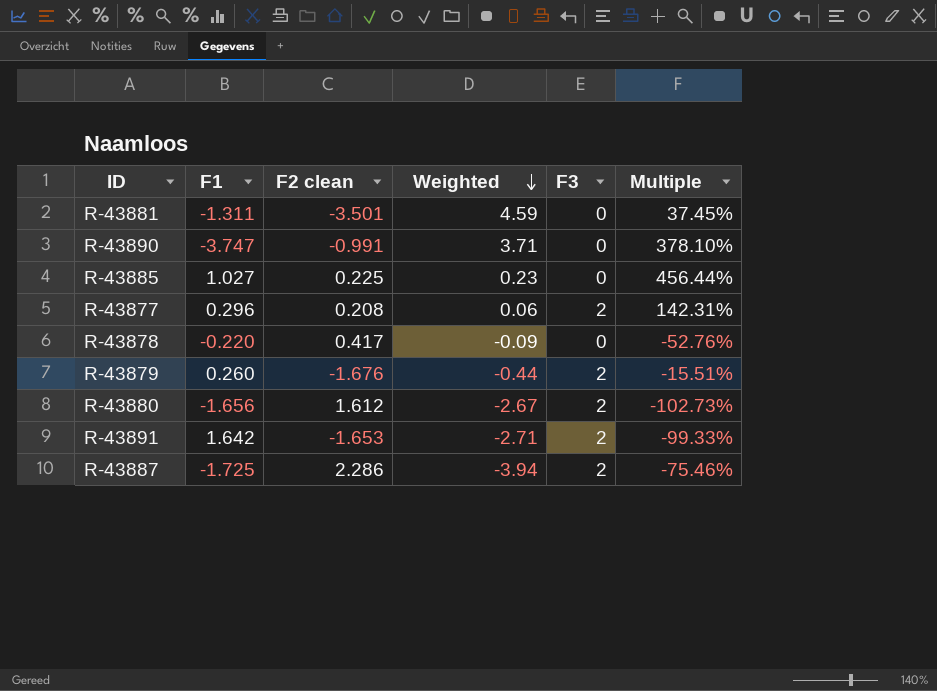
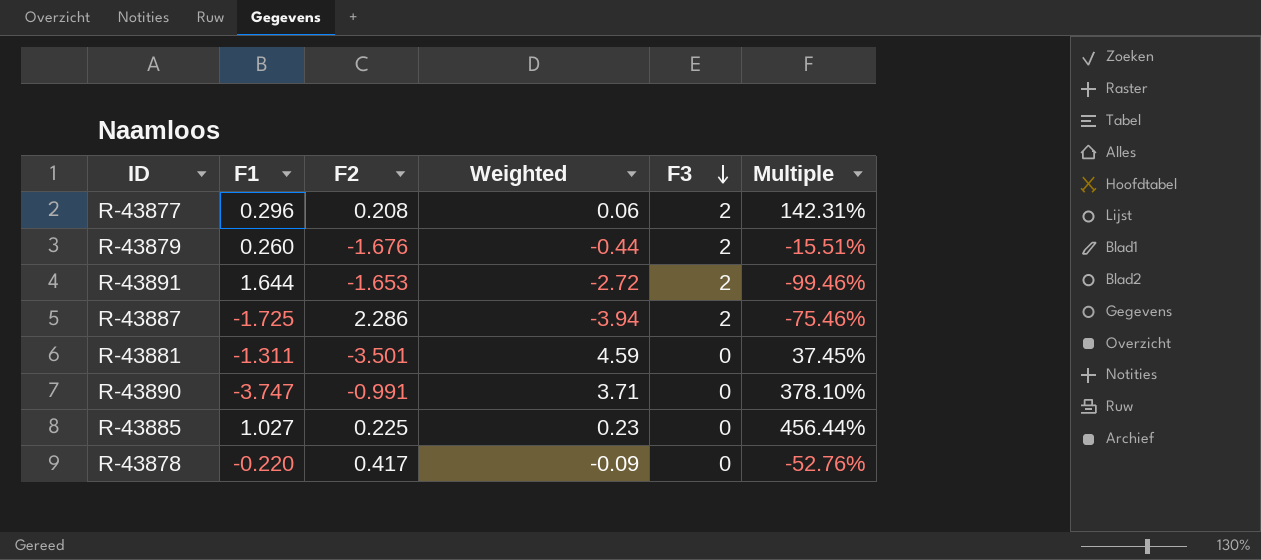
row order: Weighted descending -> F3 descending
column name: F2 clean -> F2
row R-43880: -1.656 | 1.612 | -2.67 | 2 | -102.73% -> none
R-43891 | F1: 1.642 -> 1.644
R-43891 | Weighted: -2.71 -> -2.72
R-43891 | Multiple: -99.33% -> -99.46%

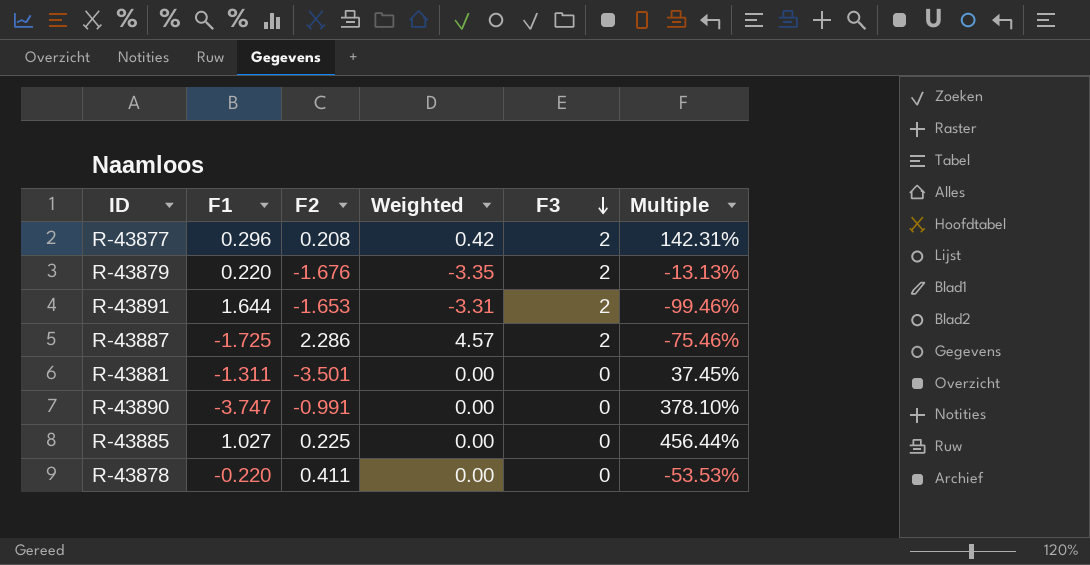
column Weighted | formula: [F1] * [F2] -> [F2] * [F3]
R-43879 | F1: 0.260 -> 0.220
R-43879 | Multiple: -15.51% -> -13.13%
R-43878 | F2: 0.417 -> 0.411
R-43878 | Multiple: -52.76% -> -53.53%

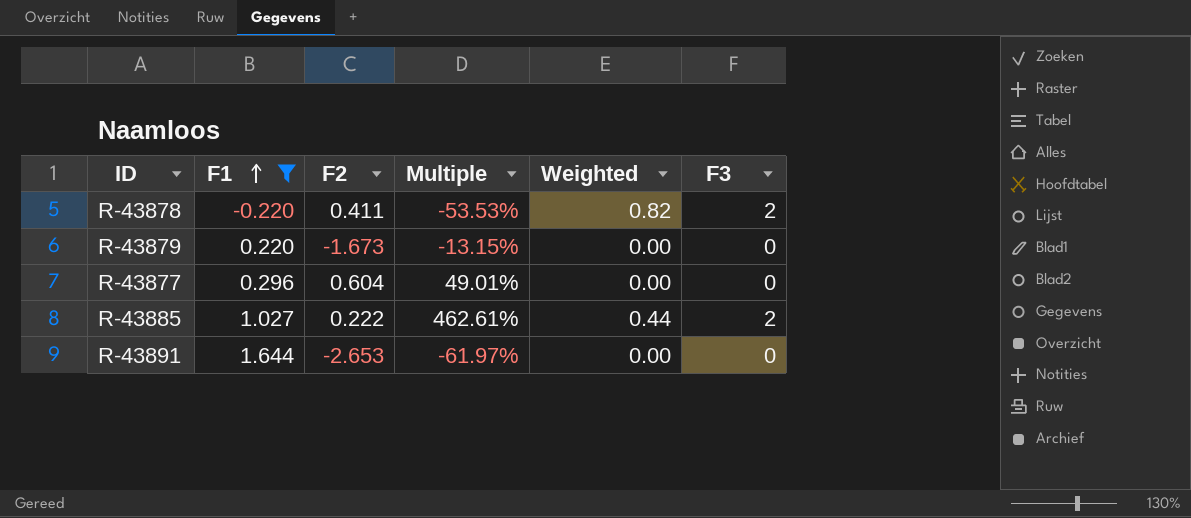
filter: none -> F1 >= -0.220
row order: F3 descending -> F1 ascending
column Multiple | position: 6 -> 4
R-43878 | Weighted: 0.00 -> 0.82
R-43878 | F3: 0 -> 2
R-43879 | F2: -1.676 -> -1.673
R-43879 | Multiple: -13.13% -> -13.15%
R-43879 | Weighted: -3.35 -> 0.00
R-43879 | F3: 2 -> 0
R-43877 | F2: 0.208 -> 0.604
R-43877 | Multiple: 142.31% -> 49.01%
R-43877 | Weighted: 0.42 -> 0.00
R-43877 | F3: 2 -> 0
R-43885 | F2: 0.225 -> 0.222
R-43885 | Multiple: 456.44% -> 462.61%
R-43885 | Weighted: 0.00 -> 0.44
R-43885 | F3: 0 -> 2
R-43891 | F2: -1.653 -> -2.653
R-43891 | Multiple: -99.46% -> -61.97%
R-43891 | Weighted: -3.31 -> 0.00
R-43891 | F3: 2 -> 0

